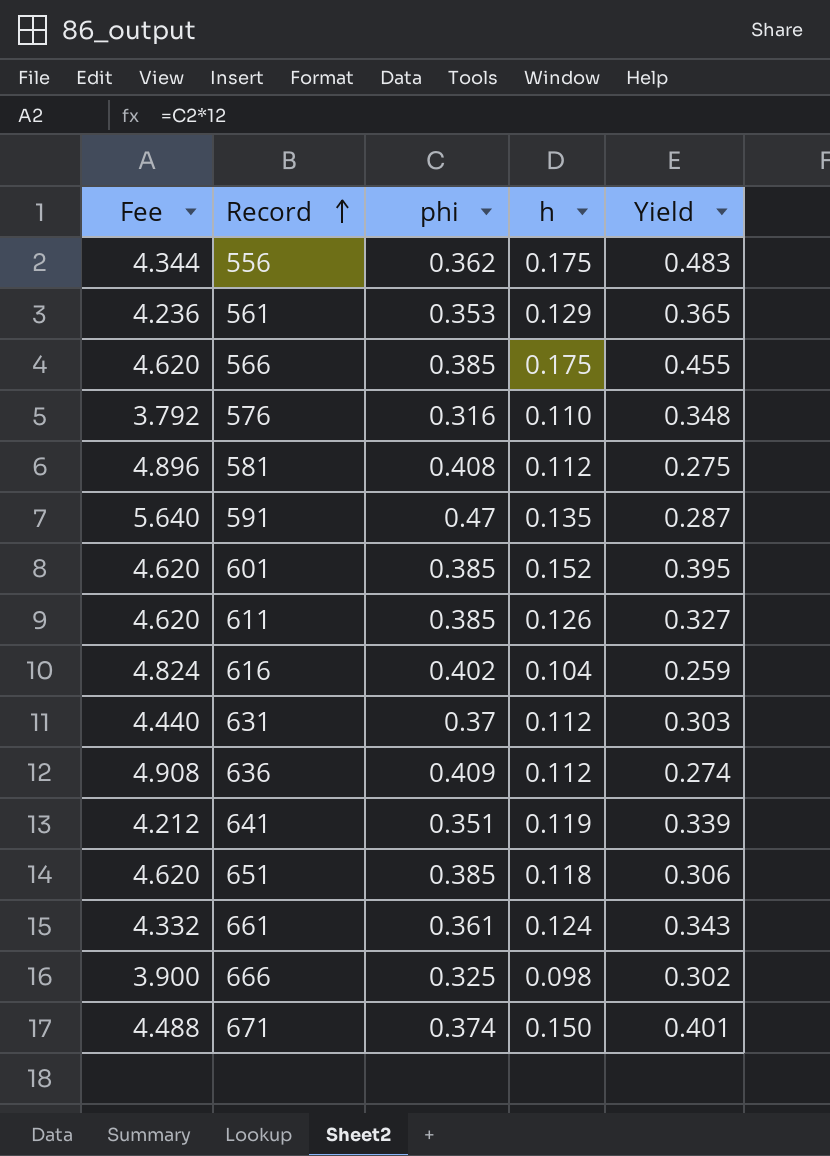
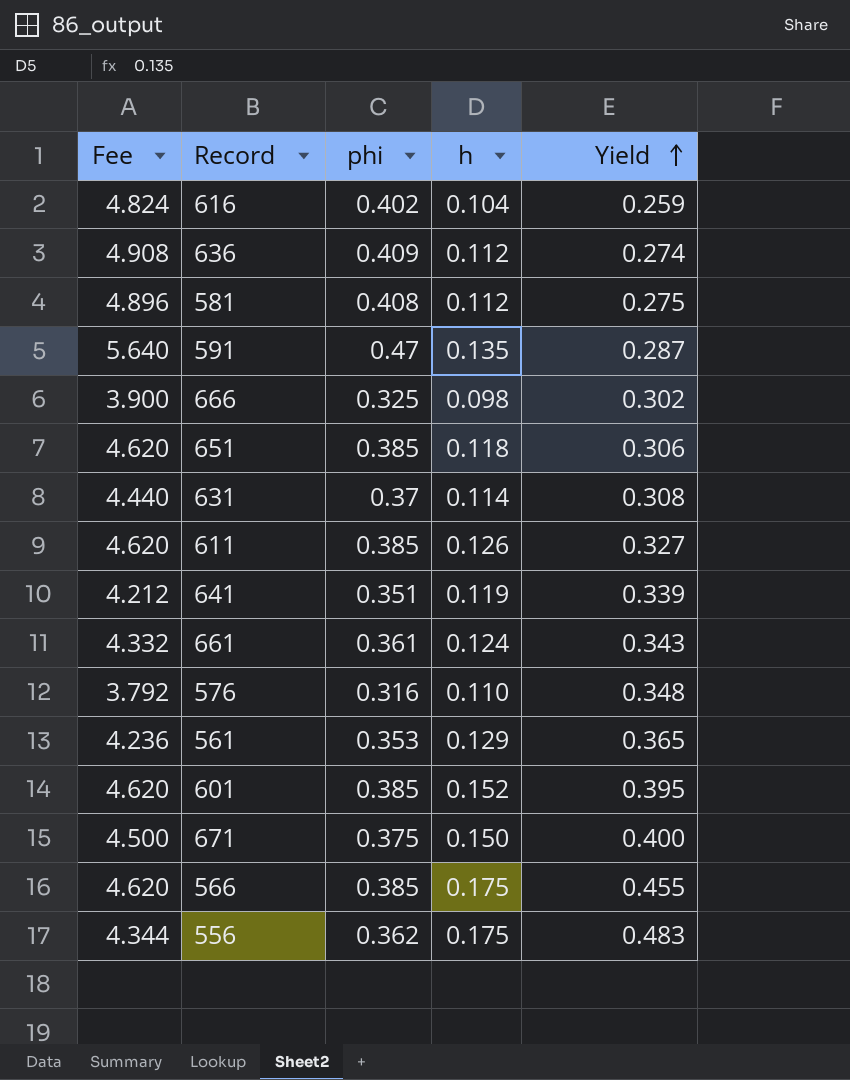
row order: Record ascending -> Yield ascending
631 | h: 0.112 -> 0.114
631 | Yield: 0.303 -> 0.308
671 | Fee: 4.488 -> 4.500
671 | phi: 0.374 -> 0.375
671 | Yield: 0.401 -> 0.400

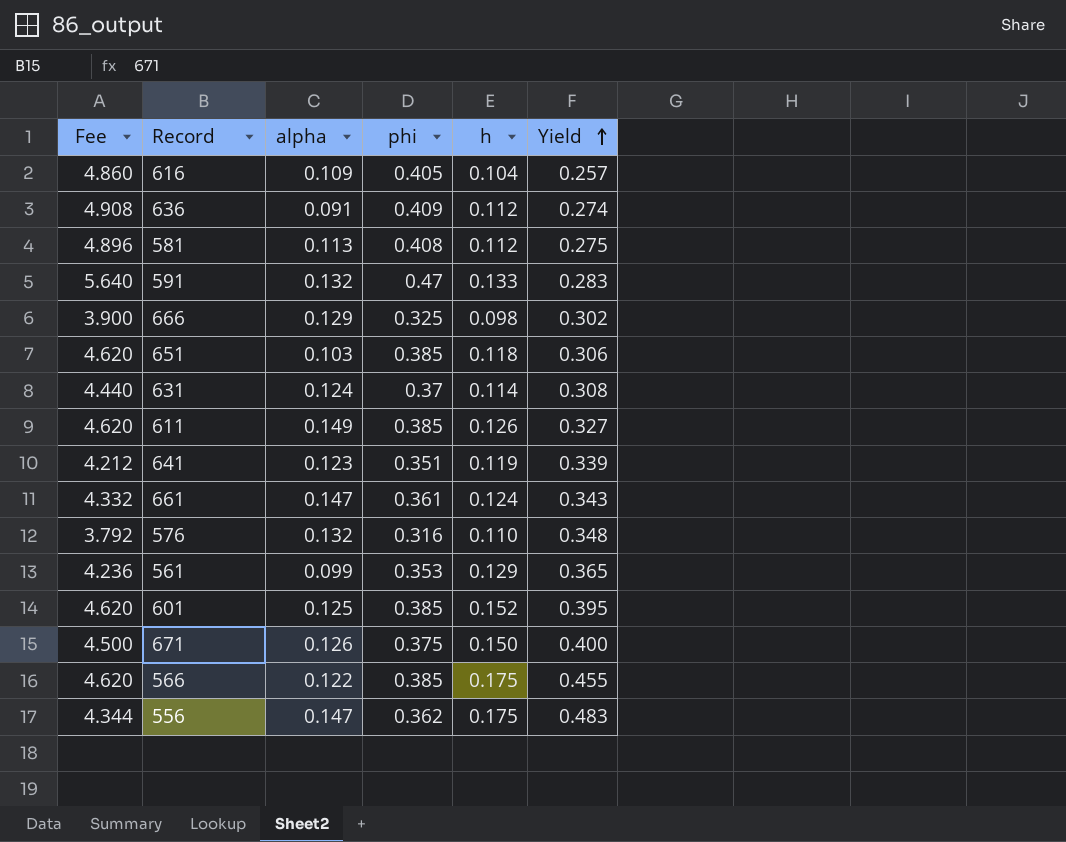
column alpha | position: none -> 3
616 | Fee: 4.824 -> 4.860
616 | phi: 0.402 -> 0.405
616 | Yield: 0.259 -> 0.257
591 | h: 0.135 -> 0.133
591 | Yield: 0.287 -> 0.283

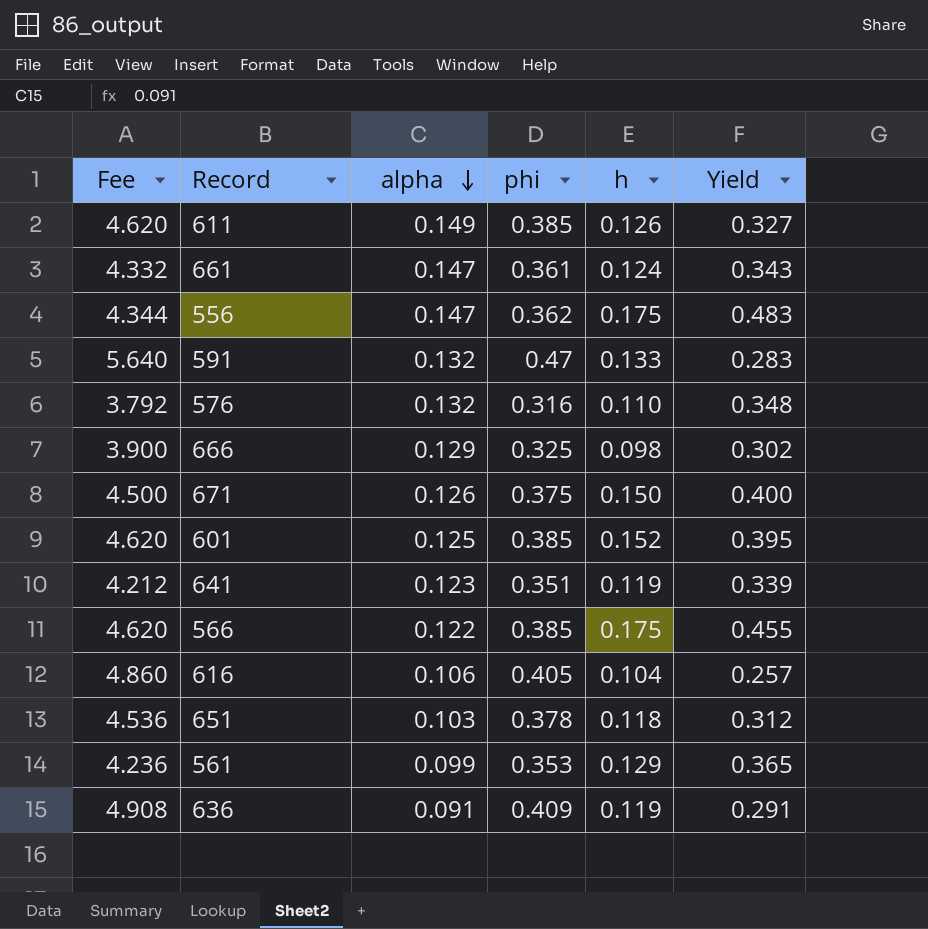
row order: Yield ascending -> alpha descending
row 581: 4.896 | 0.113 | 0.408 | 0.112 | 0.275 -> none
row 631: 4.440 | 0.124 | 0.37 | 0.114 | 0.308 -> none
616 | alpha: 0.109 -> 0.106
651 | Fee: 4.620 -> 4.536
651 | phi: 0.385 -> 0.378
651 | Yield: 0.306 -> 0.312
636 | h: 0.112 -> 0.119
636 | Yield: 0.274 -> 0.291

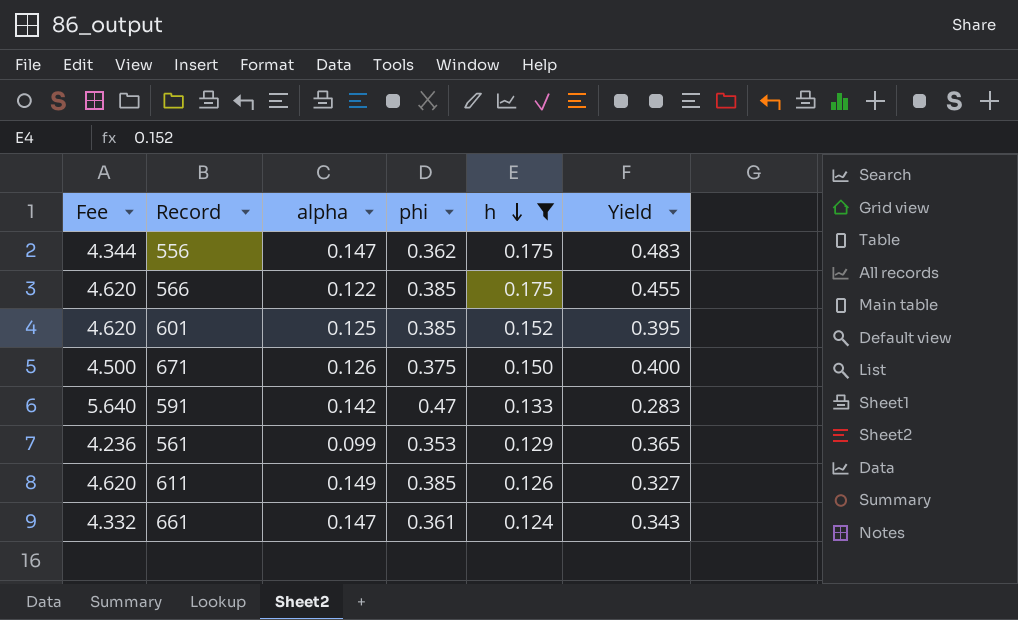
filter: none -> h >= 0.124
row order: alpha descending -> h descending
591 | alpha: 0.132 -> 0.142

